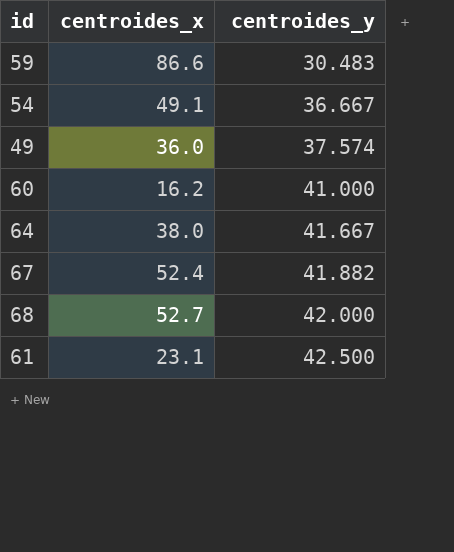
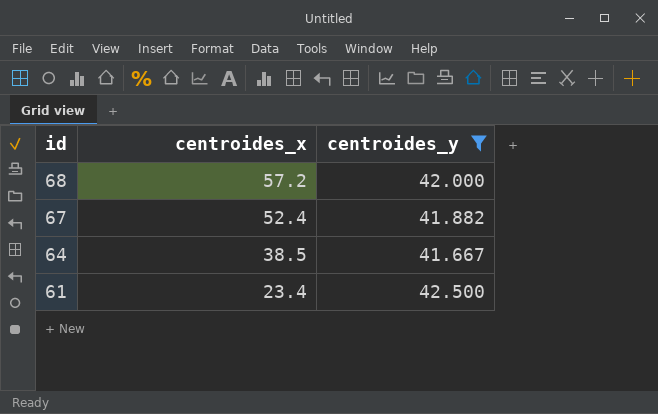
filter: none -> centroides_y >= 41.667
row order: centroides_y ascending -> id descending
68 | centroides_x: 52.7 -> 57.2
64 | centroides_x: 38.0 -> 38.5
61 | centroides_x: 23.1 -> 23.4

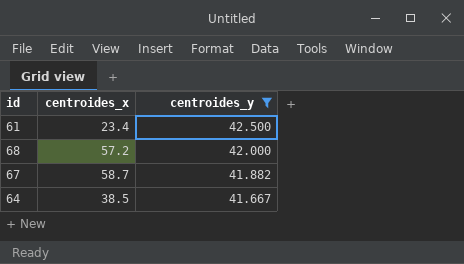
row order: id descending -> centroides_y descending
67 | centroides_x: 52.4 -> 58.7

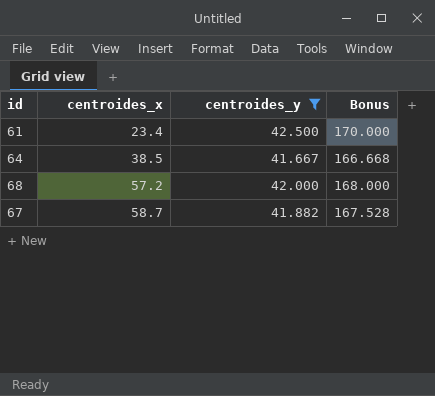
row order: centroides_y descending -> centroides_x ascending
column Bonus | formula: none -> [centroides_y] * 4

